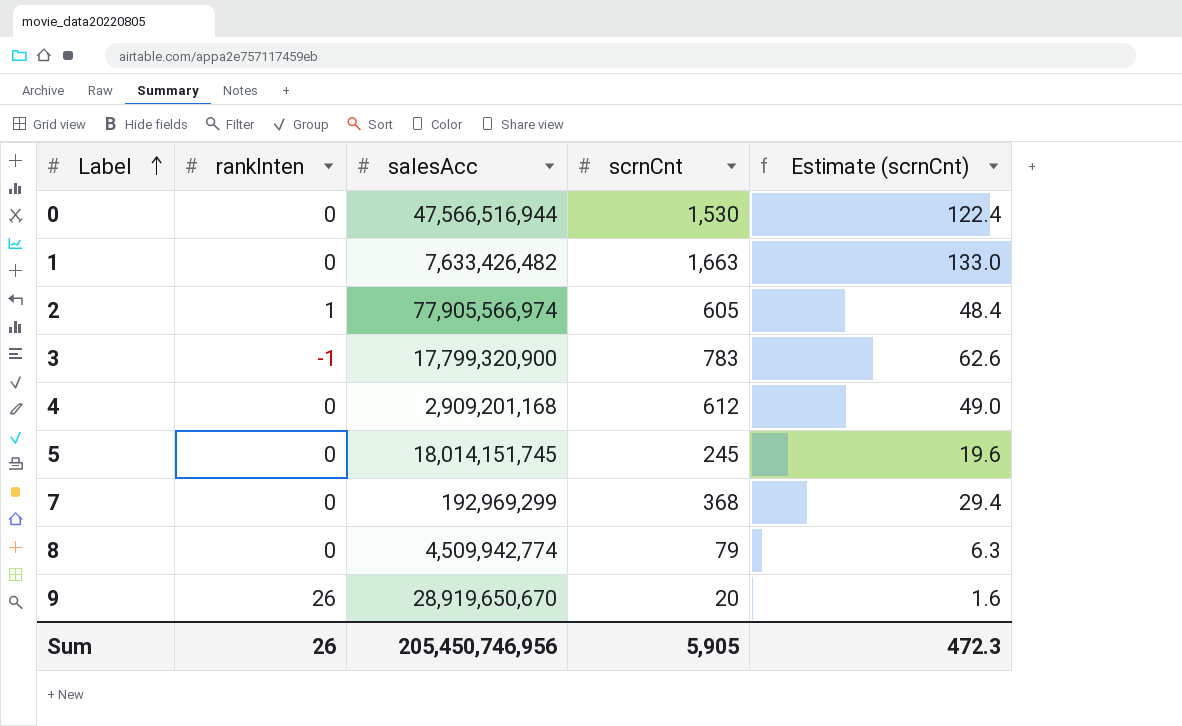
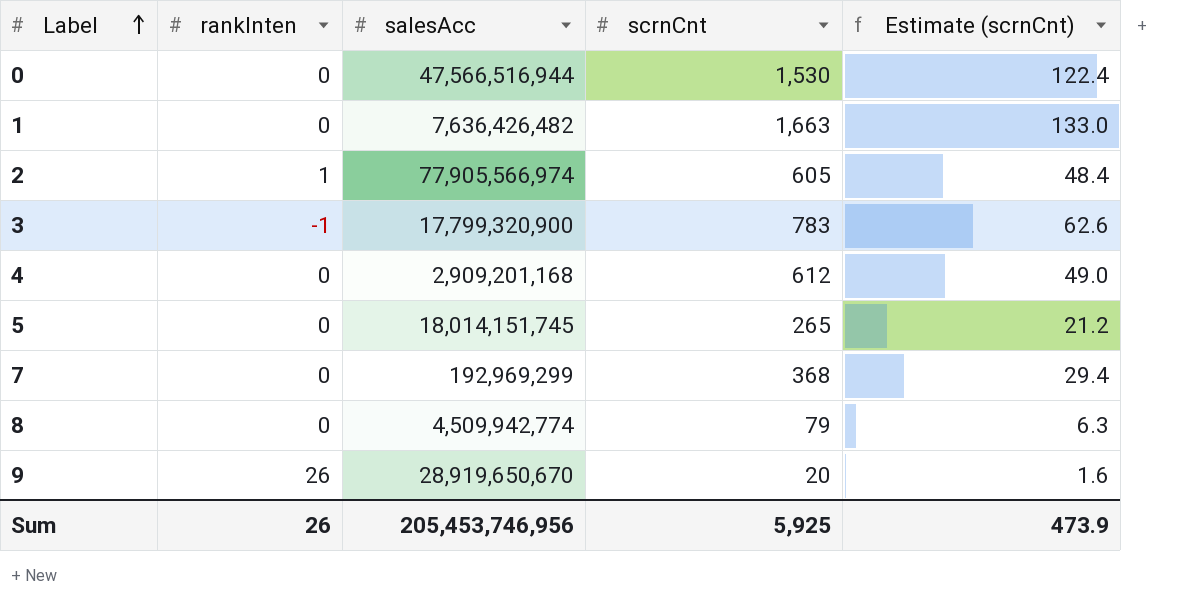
1 | salesAcc: 7,633,426,482 -> 7,636,426,482
5 | scrnCnt: 245 -> 265
5 | Estimate (scrnCnt): 19.6 -> 21.2
Sum | salesAcc: 205,450,746,956 -> 205,453,746,956
Sum | scrnCnt: 5,905 -> 5,925
Sum | Estimate (scrnCnt): 472.3 -> 473.9

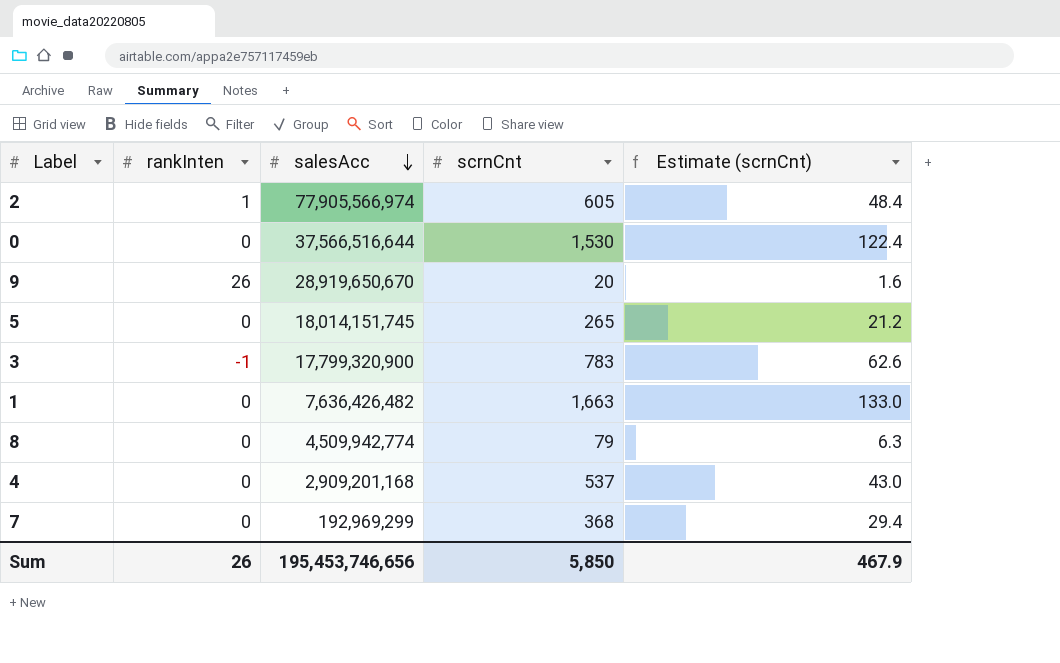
row order: Label ascending -> salesAcc descending
0 | salesAcc: 47,566,516,944 -> 37,566,516,644
4 | scrnCnt: 612 -> 537
4 | Estimate (scrnCnt): 49.0 -> 43.0
Sum | salesAcc: 205,453,746,956 -> 195,453,746,656
Sum | scrnCnt: 5,925 -> 5,850
Sum | Estimate (scrnCnt): 473.9 -> 467.9

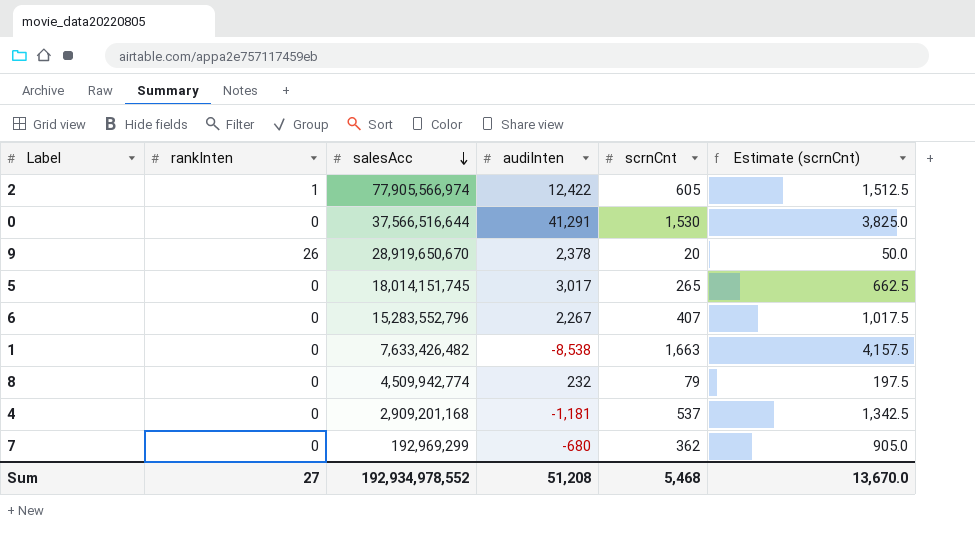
column audiInten | position: none -> 4
column Estimate (scrnCnt) | formula: [scrnCnt] * 0.08 -> [scrnCnt] * 2.5
row 3: -1 | 17,799,320,900 | 783 | 62.6 -> none
row 6: none -> 0 | 15,283,552,796 | 2,267 | 407 | 1,017.5
1 | salesAcc: 7,636,426,482 -> 7,633,426,482
7 | scrnCnt: 368 -> 362
Sum | rankInten: 26 -> 27
Sum | salesAcc: 195,453,746,656 -> 192,934,978,552
Sum | scrnCnt: 5,850 -> 5,468
Sum | Estimate (scrnCnt): 467.9 -> 13,670.0

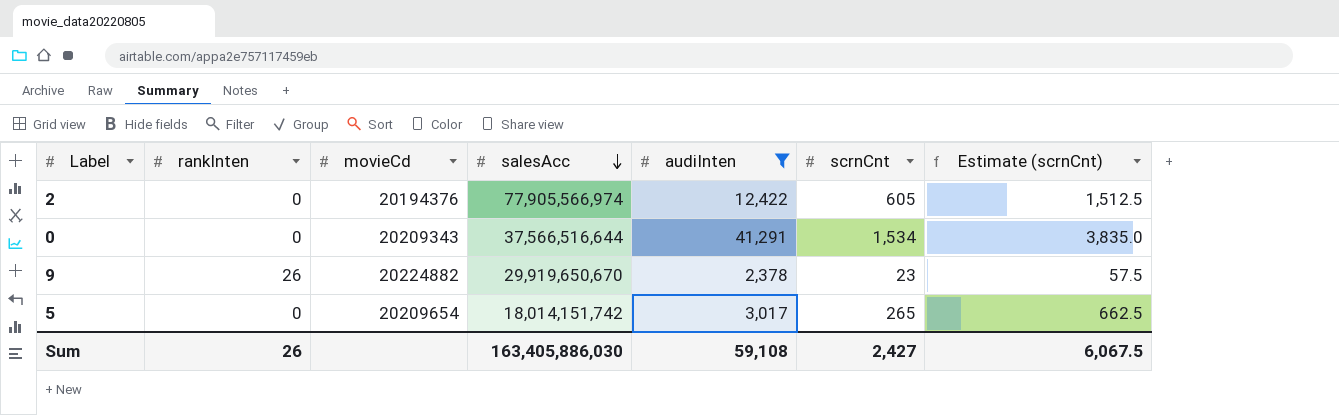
filter: none -> audiInten >= 2,378
column movieCd | position: none -> 3
2 | rankInten: 1 -> 0
0 | scrnCnt: 1,530 -> 1,534
0 | Estimate (scrnCnt): 3,825.0 -> 3,835.0
9 | salesAcc: 28,919,650,670 -> 29,919,650,670
9 | scrnCnt: 20 -> 23
9 | Estimate (scrnCnt): 50.0 -> 57.5
5 | salesAcc: 18,014,151,745 -> 18,014,151,742
Sum | rankInten: 27 -> 26
Sum | salesAcc: 192,934,978,552 -> 163,405,886,030
Sum | audiInten: 51,208 -> 59,108
Sum | scrnCnt: 5,468 -> 2,427
Sum | Estimate (scrnCnt): 13,670.0 -> 6,067.5

